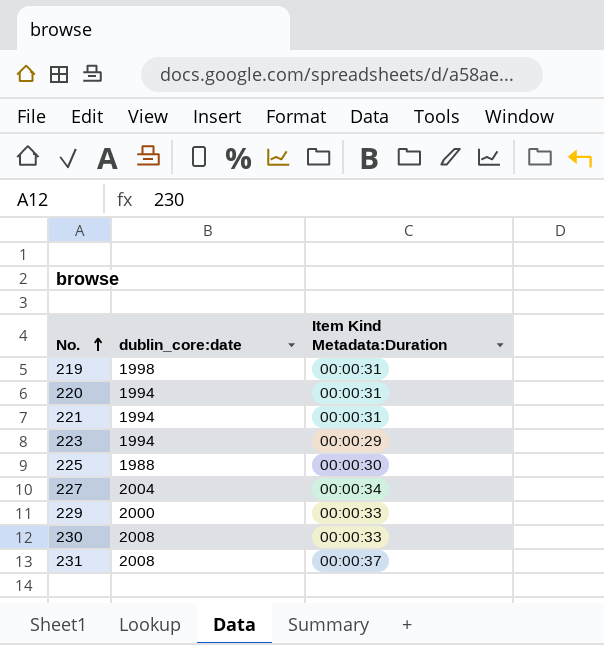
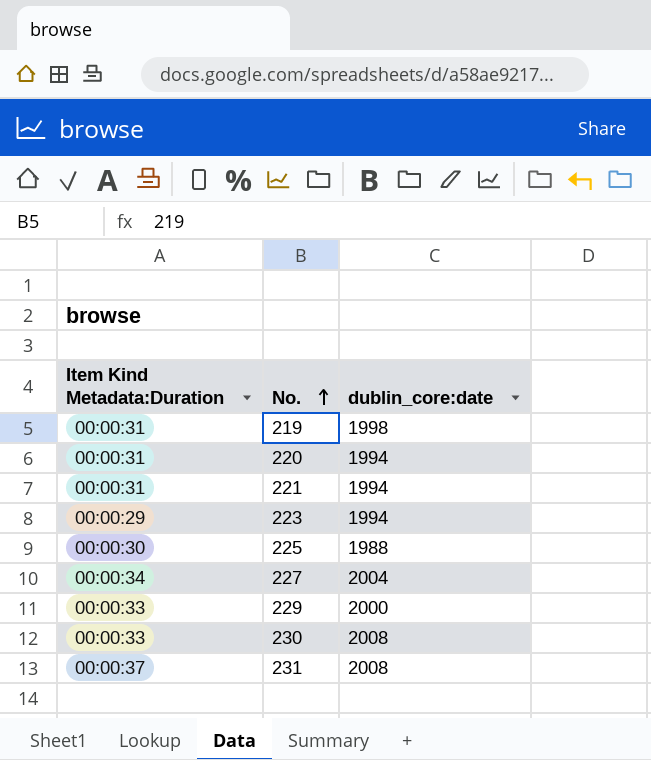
column Item Kind Metadata:Duration | position: 3 -> 1

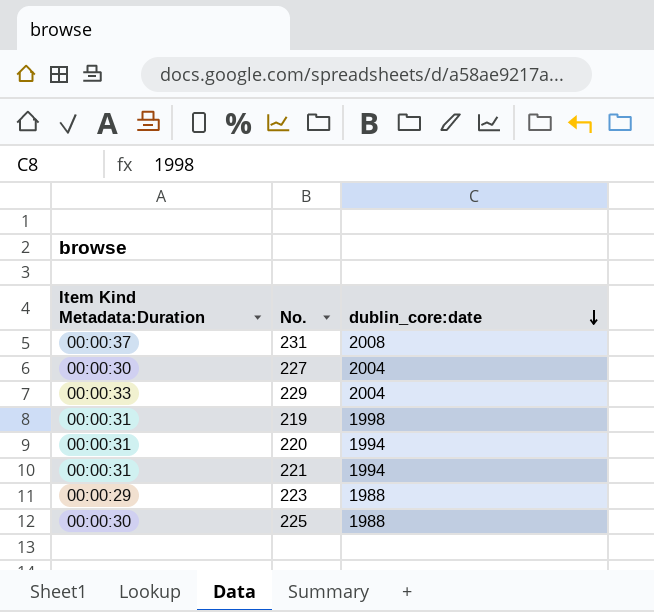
row order: No. ascending -> dublin_core:date descending
row 230: 00:00:33 | 2008 -> none
227 | Item Kind Metadata:Duration: 00:00:34 -> 00:00:30
229 | dublin_core:date: 2000 -> 2004
223 | dublin_core:date: 1994 -> 1988

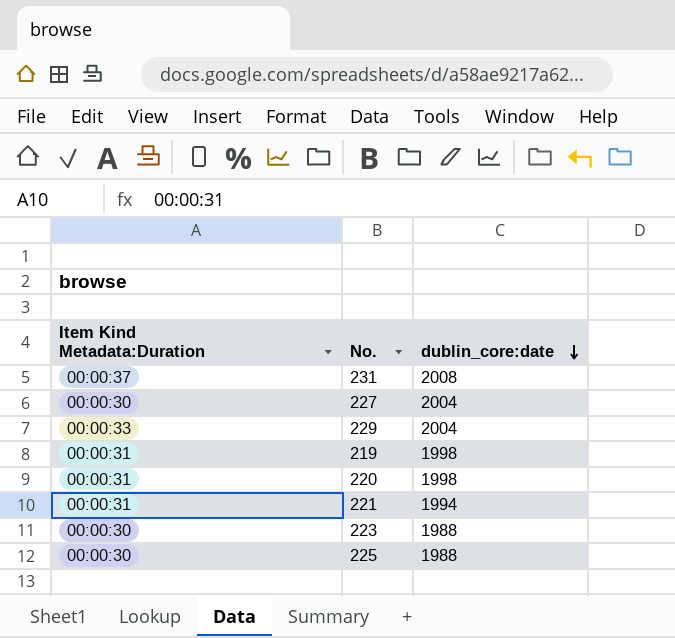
220 | dublin_core:date: 1994 -> 1998
223 | Item Kind Metadata:Duration: 00:00:29 -> 00:00:30

